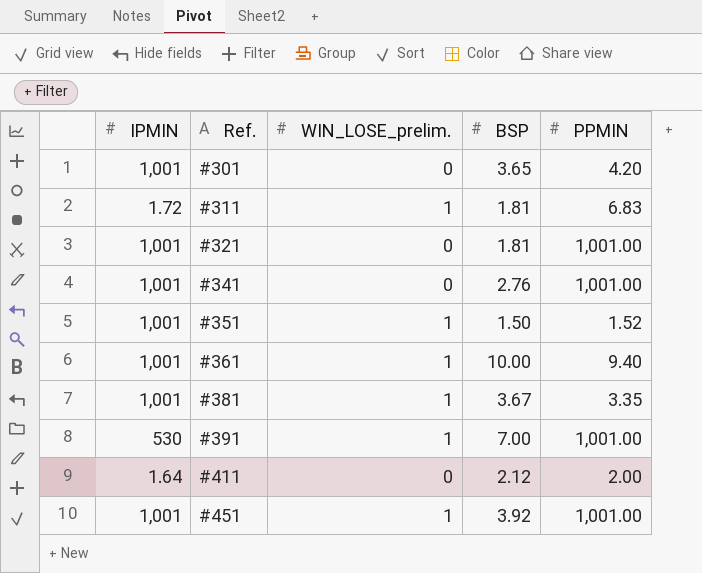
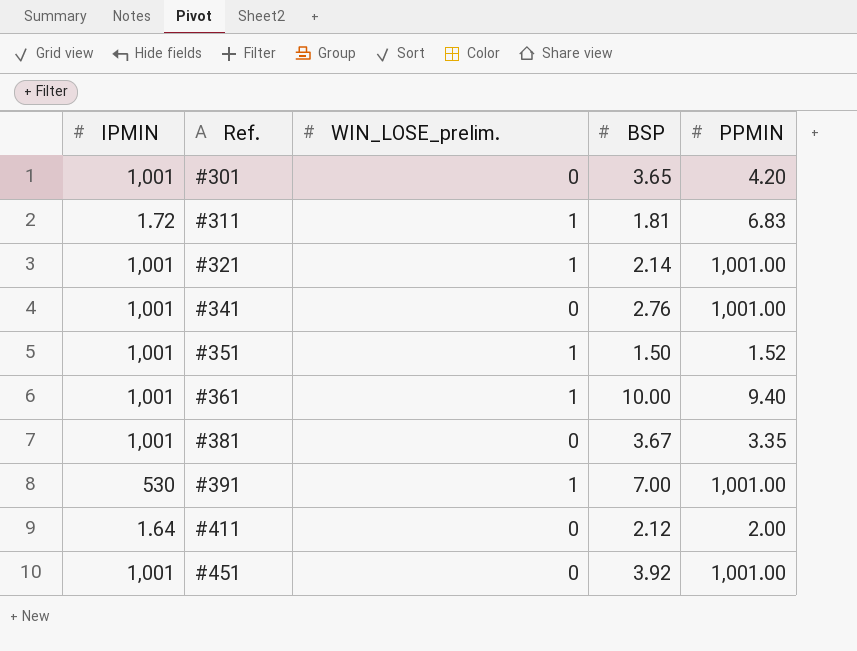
#321 | WIN_LOSE_prelim.: 0 -> 1
#321 | BSP: 1.81 -> 2.14
#381 | WIN_LOSE_prelim.: 1 -> 0
#451 | WIN_LOSE_prelim.: 1 -> 0

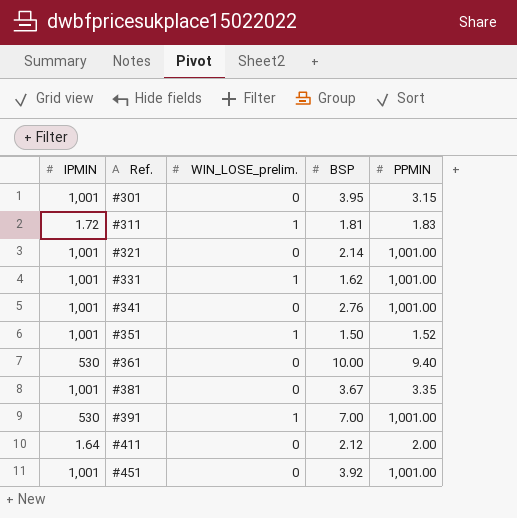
#301 | BSP: 3.65 -> 3.95
#301 | PPMIN: 4.20 -> 3.15
#311 | PPMIN: 6.83 -> 1.83
#321 | WIN_LOSE_prelim.: 1 -> 0
row #331: none -> 1,001 | 1 | 1.62 | 1,001.00
#361 | IPMIN: 1,001 -> 530
#361 | WIN_LOSE_prelim.: 1 -> 0

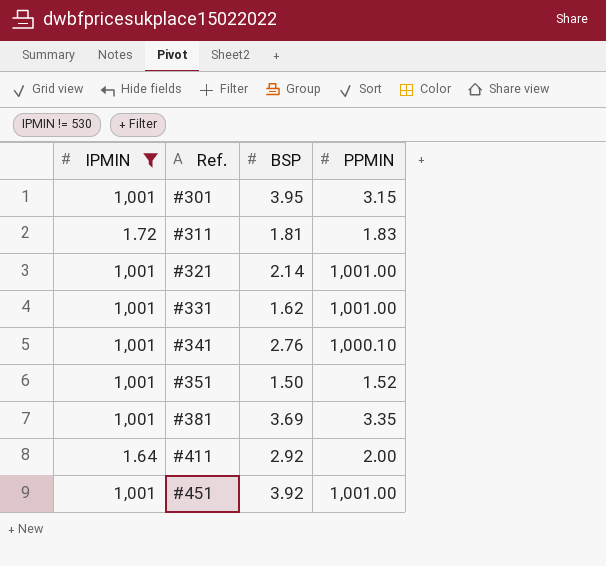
filter: none -> IPMIN != 530
column WIN_LOSE_prelim. | position: 3 -> none
#341 | PPMIN: 1,001.00 -> 1,000.10
#381 | BSP: 3.67 -> 3.69
#411 | BSP: 2.12 -> 2.92

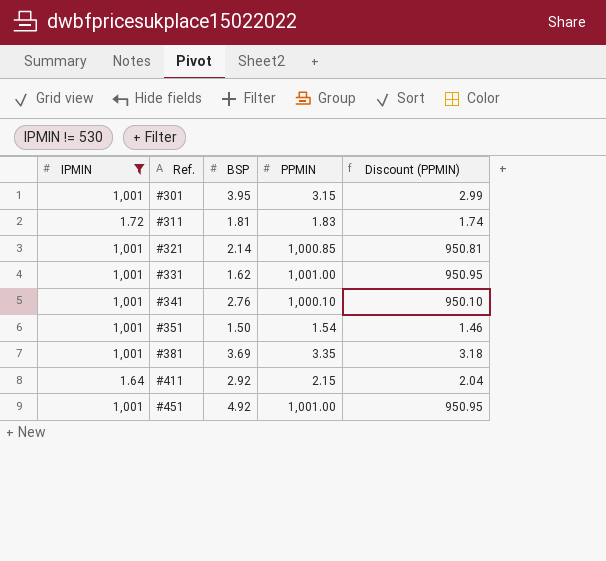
column Discount (PPMIN) | formula: none -> [PPMIN] * 0.95
#321 | PPMIN: 1,001.00 -> 1,000.85
#351 | PPMIN: 1.52 -> 1.54
#411 | PPMIN: 2.00 -> 2.15
#451 | BSP: 3.92 -> 4.92

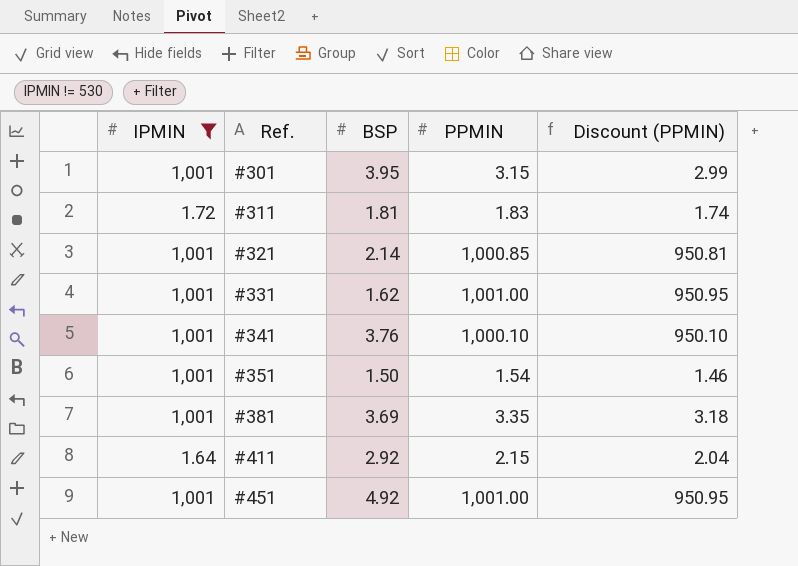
#341 | BSP: 2.76 -> 3.76

